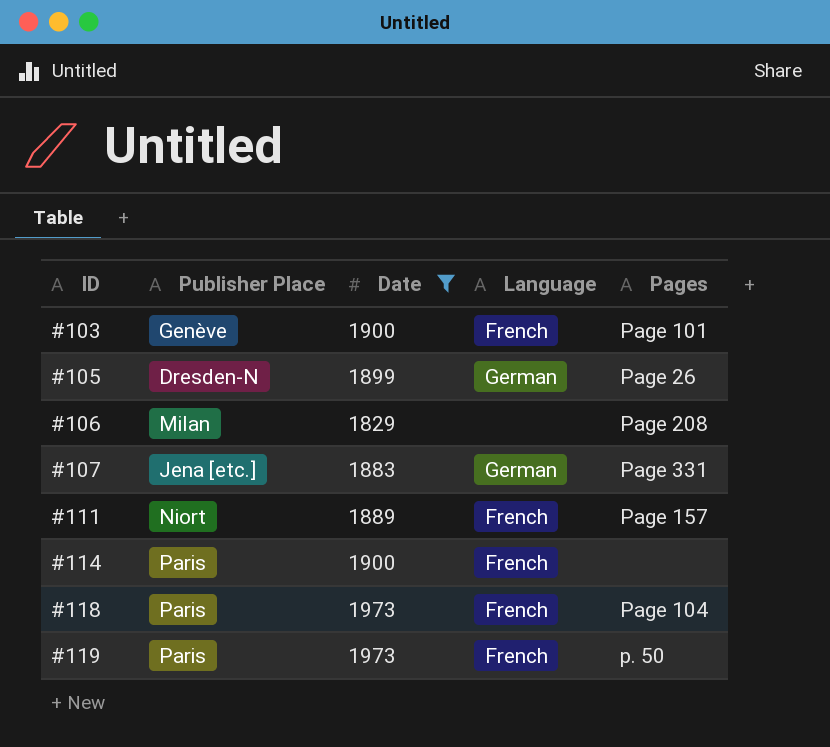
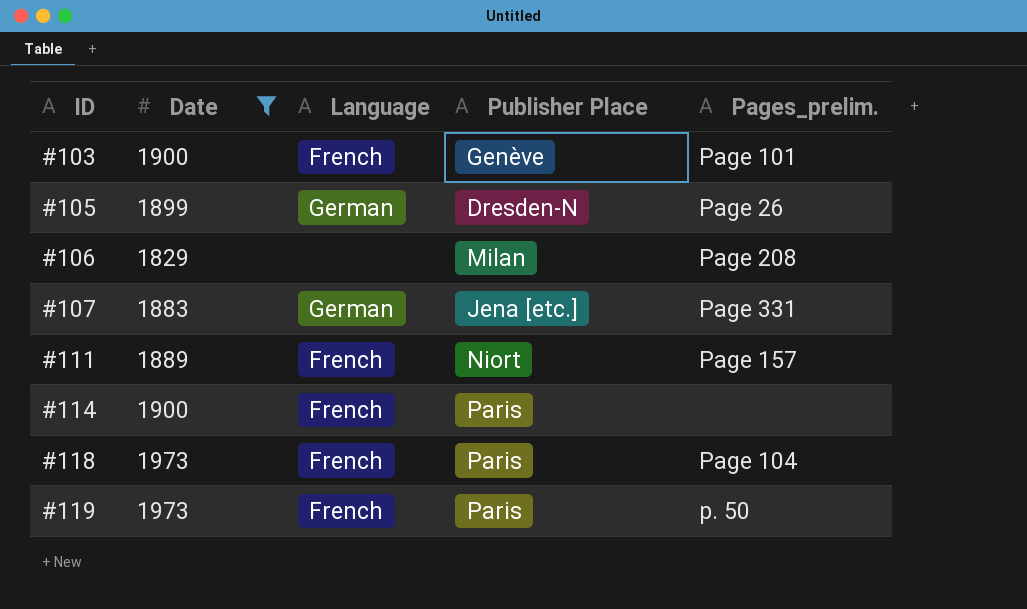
column Publisher Place | position: 2 -> 4
column name: Pages -> Pages_prelim.

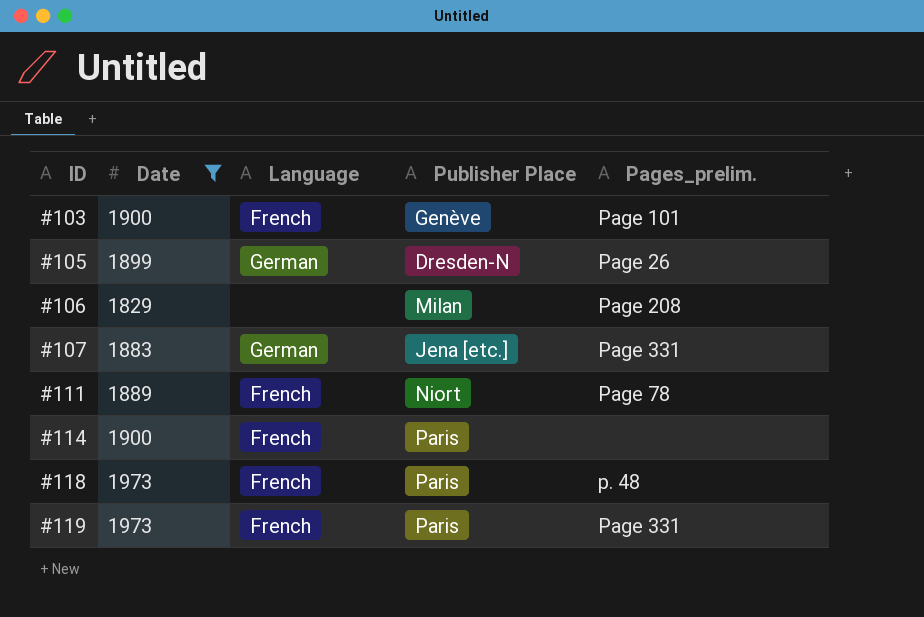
#111 | Pages_prelim.: Page 157 -> Page 78
#118 | Pages_prelim.: Page 104 -> p. 48
#119 | Pages_prelim.: p. 50 -> Page 331

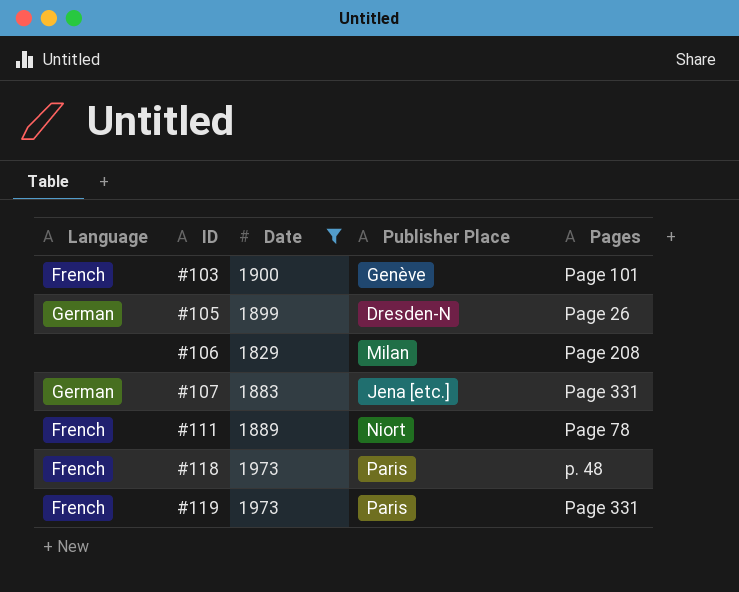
column Language | position: 3 -> 1
column name: Pages_prelim. -> Pages
row #114: 1900 | French | Paris | none -> none

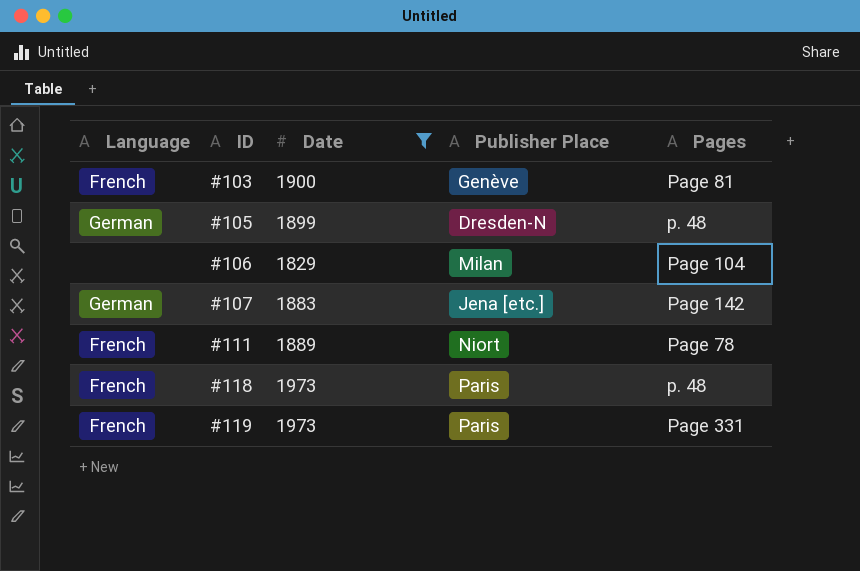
#103 | Pages: Page 101 -> Page 81
#105 | Pages: Page 26 -> p. 48
#106 | Pages: Page 208 -> Page 104
#107 | Pages: Page 331 -> Page 142

